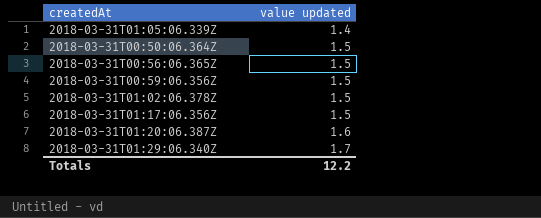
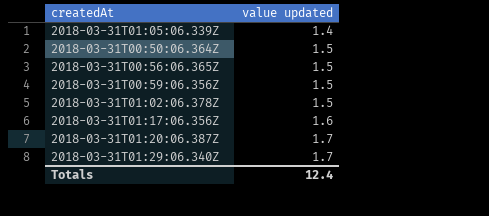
2018-03-31T01:17:06.356Z | value updated: 1.5 -> 1.6
2018-03-31T01:20:06.387Z | value updated: 1.6 -> 1.7
Totals | value updated: 12.2 -> 12.4

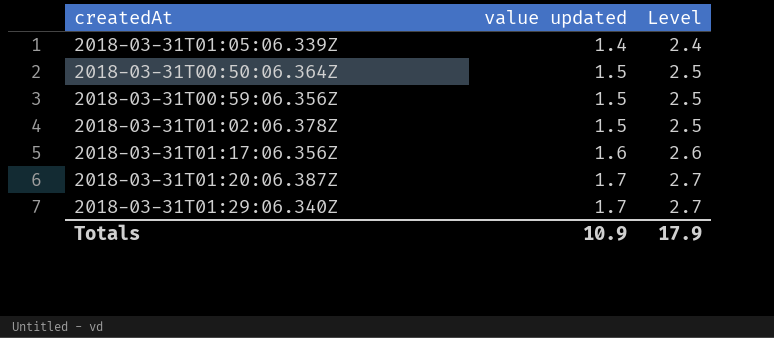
column Level | formula: none -> [value updated] + 1
row 2018-03-31T00:56:06.365Z: 1.5 -> none
Totals | value updated: 12.4 -> 10.9

